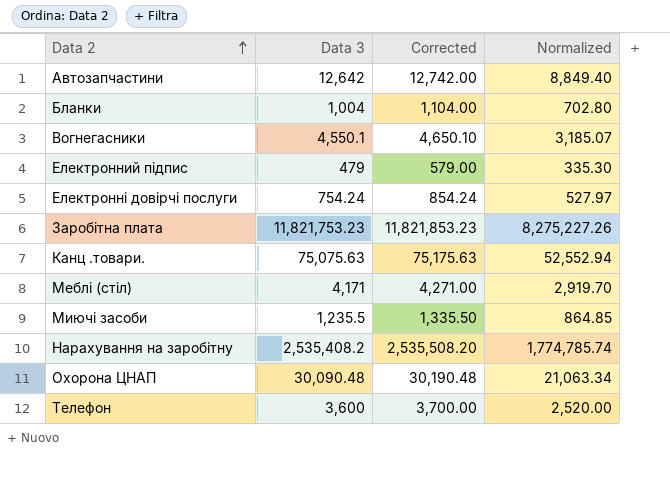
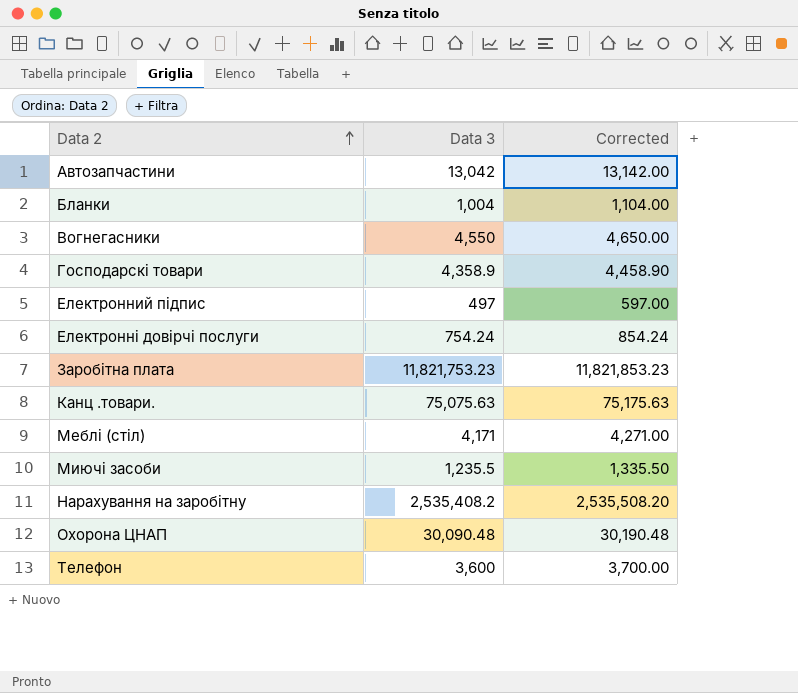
column Normalized | formula: [Data 3] * 0.7 -> none
Автозапчастини | Data 3: 12,642 -> 13,042
Автозапчастини | Corrected: 12,742.00 -> 13,142.00
Вогнегасники | Data 3: 4,550.1 -> 4,550
Вогнегасники | Corrected: 4,650.10 -> 4,650.00
row Господарскі товари: none -> 4,358.9 | 4,458.90
Електронний підпис | Data 3: 479 -> 497
Електронний підпис | Corrected: 579.00 -> 597.00

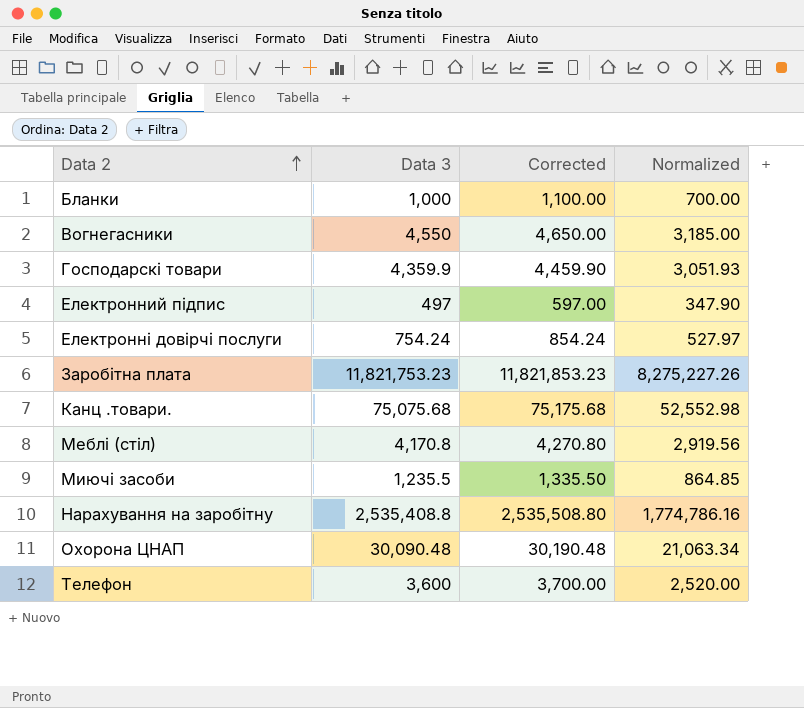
column Normalized | formula: none -> [Data 3] * 0.7
row Автозапчастини: 13,042 | 13,142.00 -> none
Бланки | Data 3: 1,004 -> 1,000
Бланки | Corrected: 1,104.00 -> 1,100.00
Господарскі товари | Data 3: 4,358.9 -> 4,359.9
Господарскі товари | Corrected: 4,458.90 -> 4,459.90
Канц .товари. | Data 3: 75,075.63 -> 75,075.68
Канц .товари. | Corrected: 75,175.63 -> 75,175.68
Меблі (стіл) | Data 3: 4,171 -> 4,170.8
Меблі (стіл) | Corrected: 4,271.00 -> 4,270.80
Нарахування на заробітну | Data 3: 2,535,408.2 -> 2,535,408.8
Нарахування на заробітну | Corrected: 2,535,508.20 -> 2,535,508.80

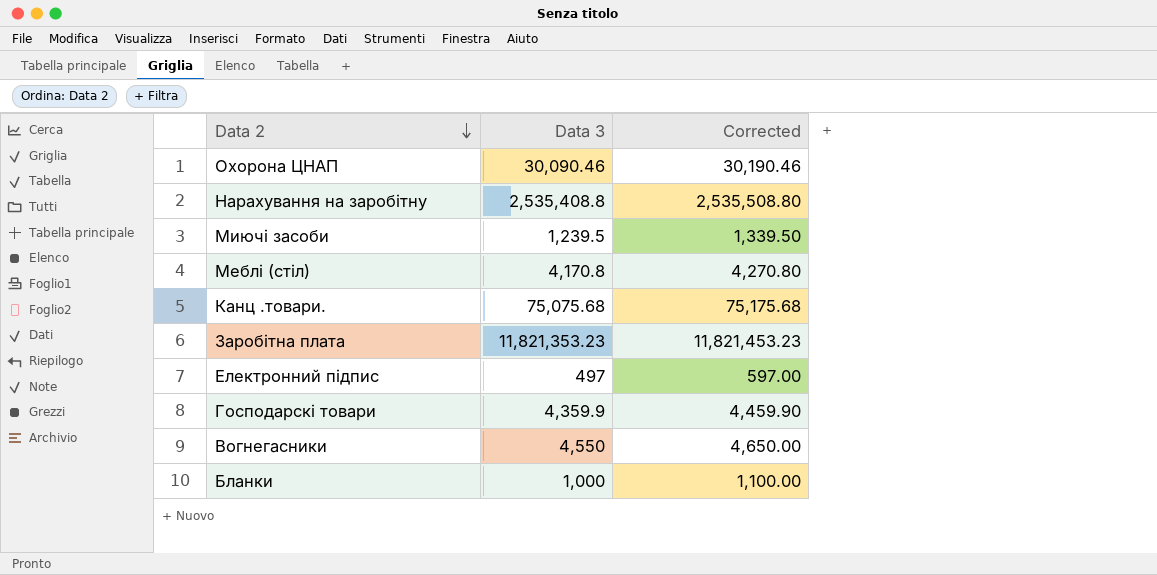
row order: Data 2 ascending -> Data 2 descending
column Normalized | formula: [Data 3] * 0.7 -> none
row Електронні довірчі послуги: 754.24 | 854.24 | 527.97 -> none
row Телефон: 3,600 | 3,700.00 | 2,520.00 -> none
Охорона ЦНАП | Data 3: 30,090.48 -> 30,090.46
Охорона ЦНАП | Corrected: 30,190.48 -> 30,190.46
Миючі засоби | Data 3: 1,235.5 -> 1,239.5
Миючі засоби | Corrected: 1,335.50 -> 1,339.50
Заробітна плата | Data 3: 11,821,753.23 -> 11,821,353.23
Заробітна плата | Corrected: 11,821,853.23 -> 11,821,453.23

